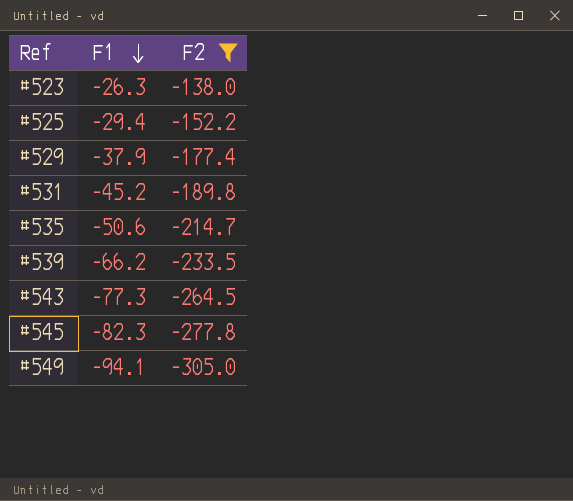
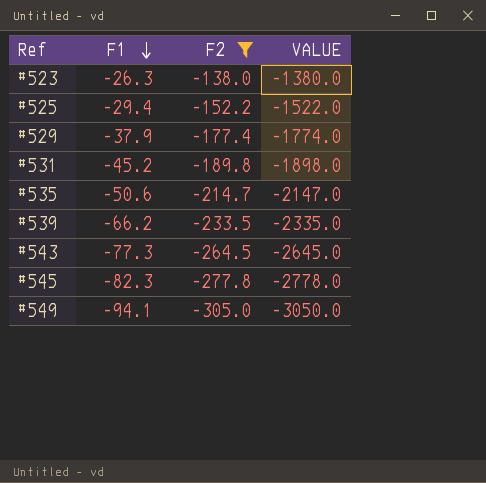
column VALUE | formula: none -> [F2] * 10

